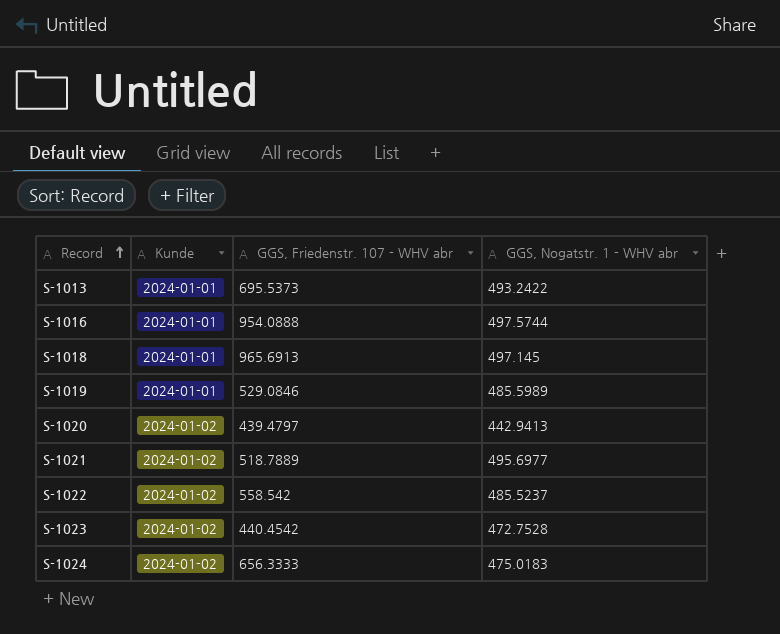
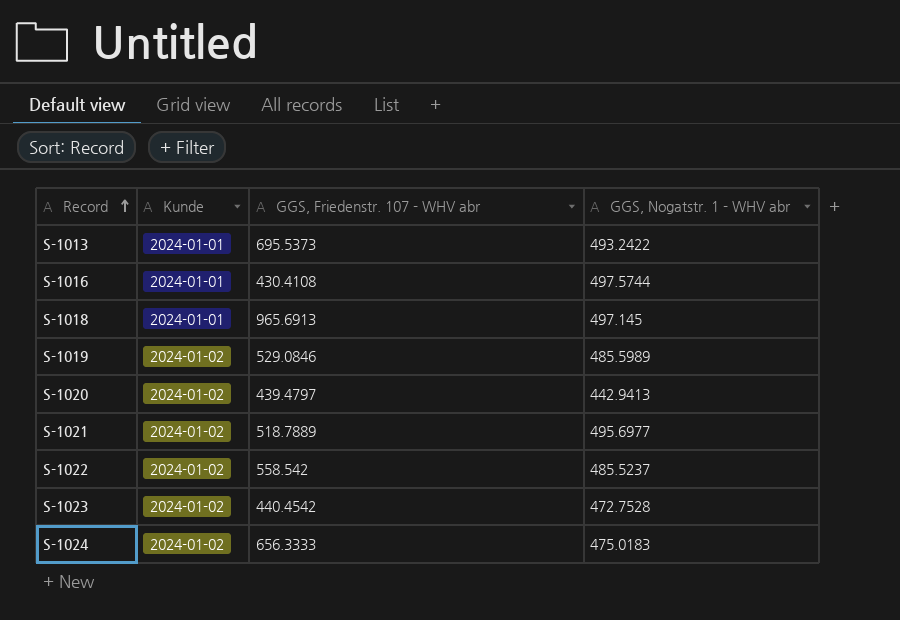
S-1016 | GGS, Friedenstr. 107 - WHV abr: 954.0888 -> 430.4108
S-1019 | Kunde: 2024-01-01 -> 2024-01-02

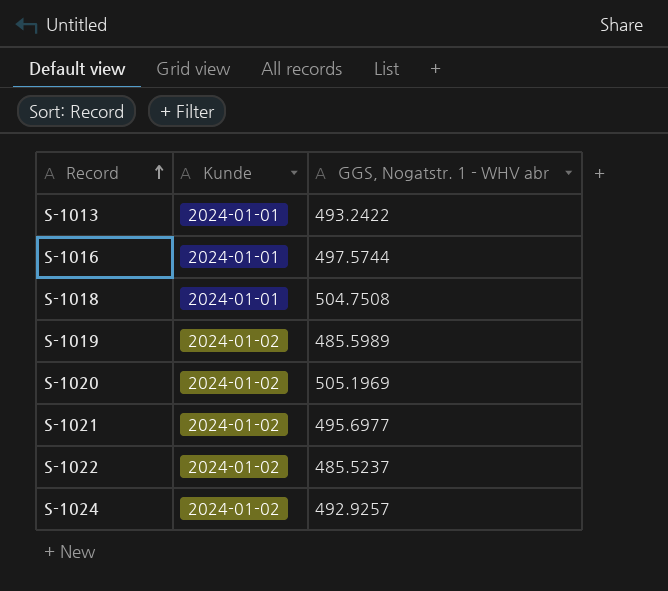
column GGS, Friedenstr. 107 - WHV abr | position: 3 -> none
row S-1023: 2024-01-02 | 440.4542 | 472.7528 -> none
S-1018 | GGS, Nogatstr. 1 - WHV abr: 497.145 -> 504.7508
S-1020 | GGS, Nogatstr. 1 - WHV abr: 442.9413 -> 505.1969
S-1024 | GGS, Nogatstr. 1 - WHV abr: 475.0183 -> 492.9257

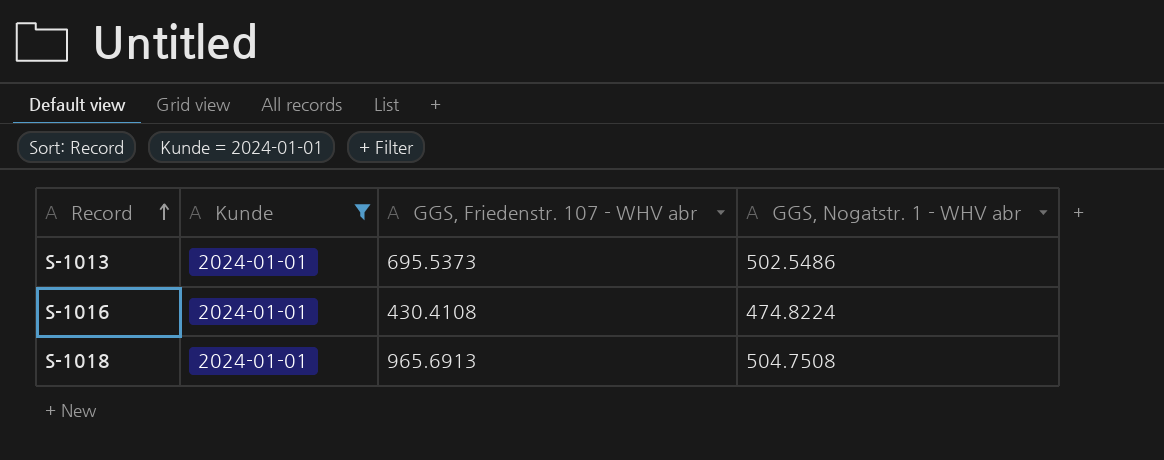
filter: none -> Kunde = 2024-01-01
column GGS, Friedenstr. 107 - WHV abr | position: none -> 3
S-1013 | GGS, Nogatstr. 1 - WHV abr: 493.2422 -> 502.5486
S-1016 | GGS, Nogatstr. 1 - WHV abr: 497.5744 -> 474.8224

